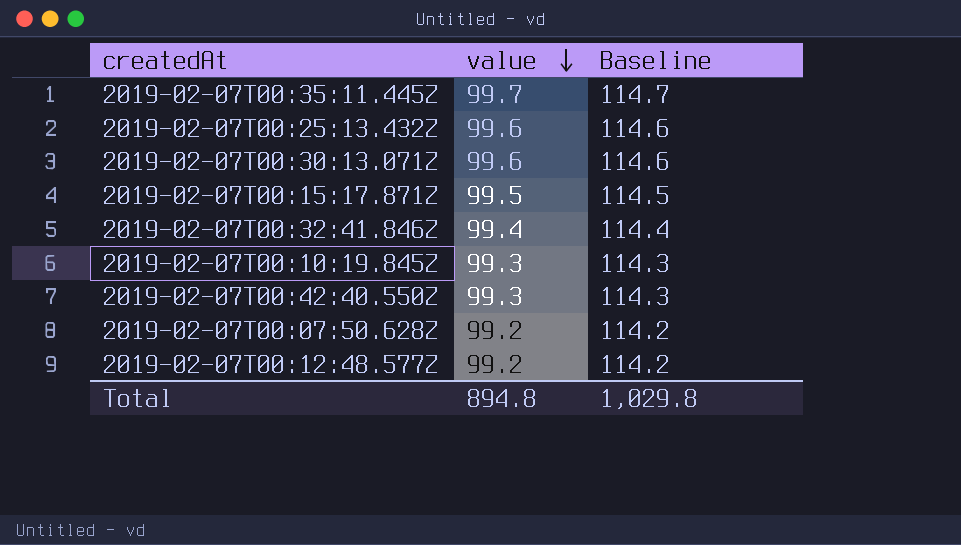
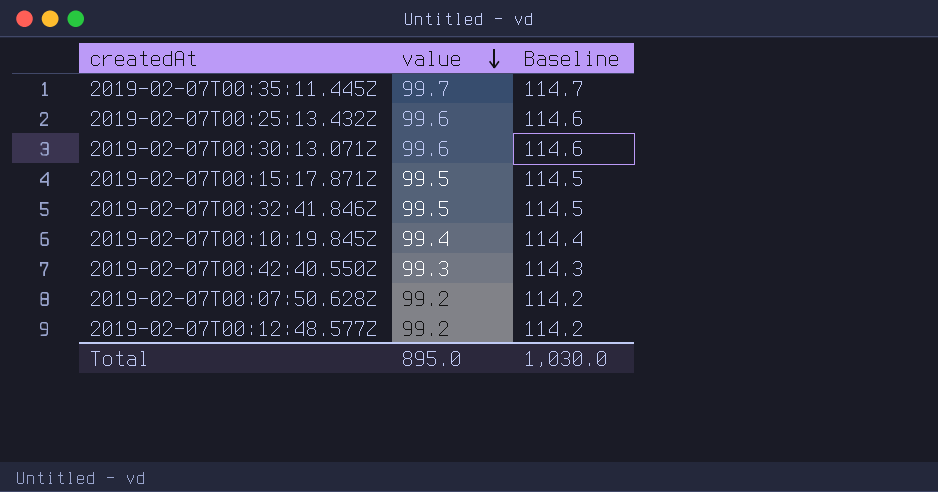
2019-02-07T00:32:41.846Z | value: 99.4 -> 99.5
2019-02-07T00:32:41.846Z | Baseline: 114.4 -> 114.5
2019-02-07T00:10:19.845Z | value: 99.3 -> 99.4
2019-02-07T00:10:19.845Z | Baseline: 114.3 -> 114.4
Total | value: 894.8 -> 895.0
Total | Baseline: 1,029.8 -> 1,030.0

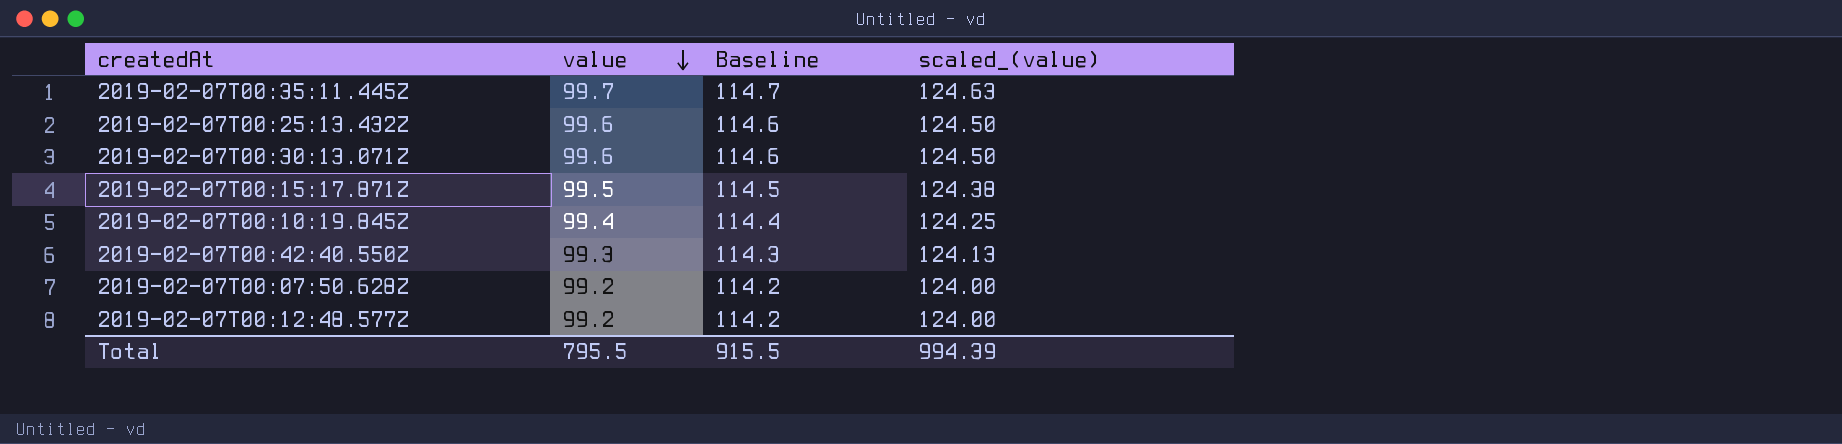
column scaled_(value) | formula: none -> [value] * 1.25
row 2019-02-07T00:32:41.846Z: 99.5 | 114.5 -> none
Total | value: 895.0 -> 795.5
Total | Baseline: 1,030.0 -> 915.5

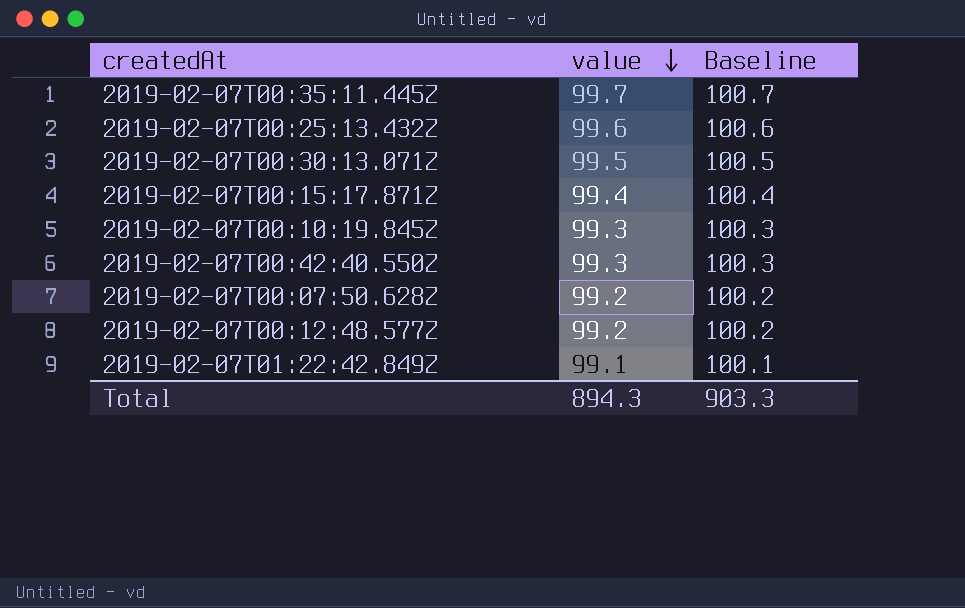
column scaled_(value) | formula: [value] * 1.25 -> none
column Baseline | formula: [value] + 15 -> [value] + 1
2019-02-07T00:30:13.071Z | value: 99.6 -> 99.5
2019-02-07T00:15:17.871Z | value: 99.5 -> 99.4
2019-02-07T00:10:19.845Z | value: 99.4 -> 99.3
row 2019-02-07T01:22:42.849Z: none -> 99.1 | 100.1
Total | value: 795.5 -> 894.3
Total | Baseline: 915.5 -> 903.3

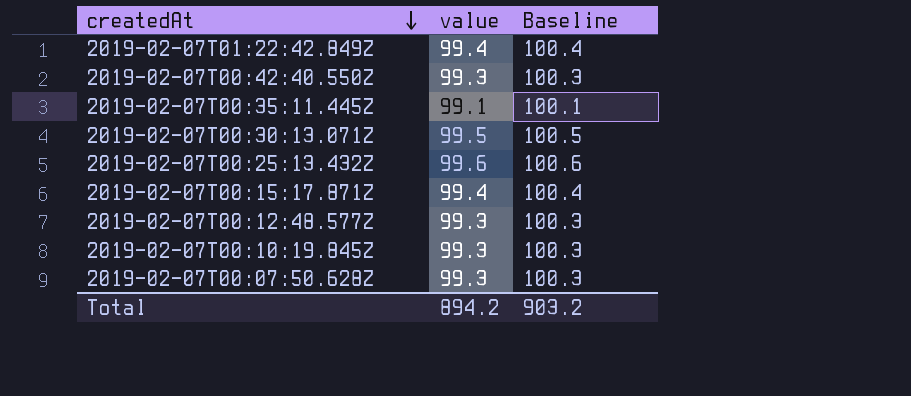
row order: value descending -> createdAt descending
2019-02-07T01:22:42.849Z | value: 99.1 -> 99.4
2019-02-07T01:22:42.849Z | Baseline: 100.1 -> 100.4
2019-02-07T00:35:11.445Z | value: 99.7 -> 99.1
2019-02-07T00:35:11.445Z | Baseline: 100.7 -> 100.1
2019-02-07T00:12:48.577Z | value: 99.2 -> 99.3
2019-02-07T00:12:48.577Z | Baseline: 100.2 -> 100.3
2019-02-07T00:07:50.628Z | value: 99.2 -> 99.3
2019-02-07T00:07:50.628Z | Baseline: 100.2 -> 100.3
Total | value: 894.3 -> 894.2
Total | Baseline: 903.3 -> 903.2

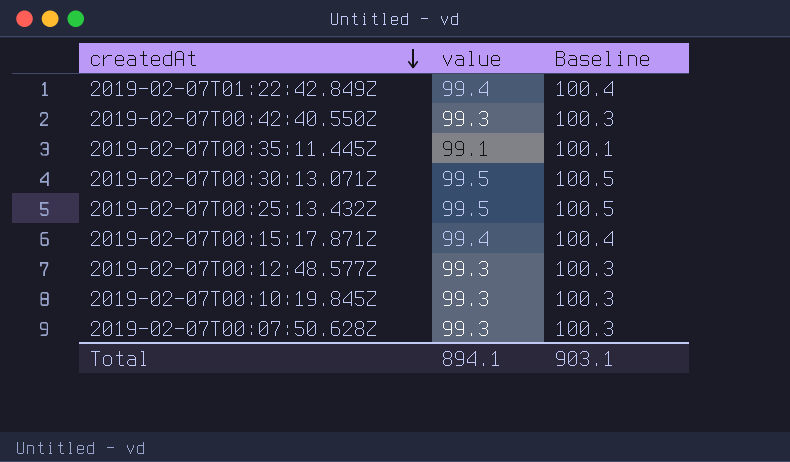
2019-02-07T00:25:13.432Z | value: 99.6 -> 99.5
2019-02-07T00:25:13.432Z | Baseline: 100.6 -> 100.5
Total | value: 894.2 -> 894.1
Total | Baseline: 903.2 -> 903.1

